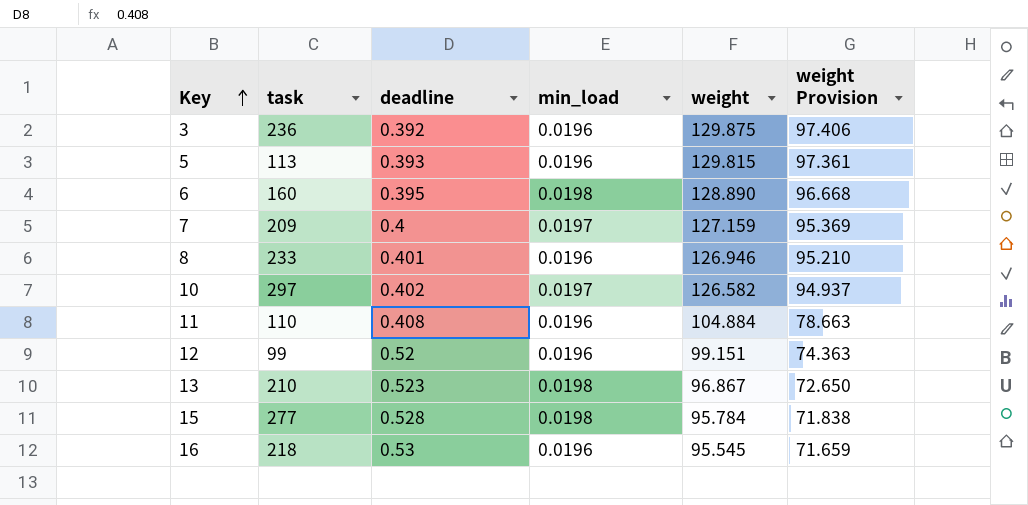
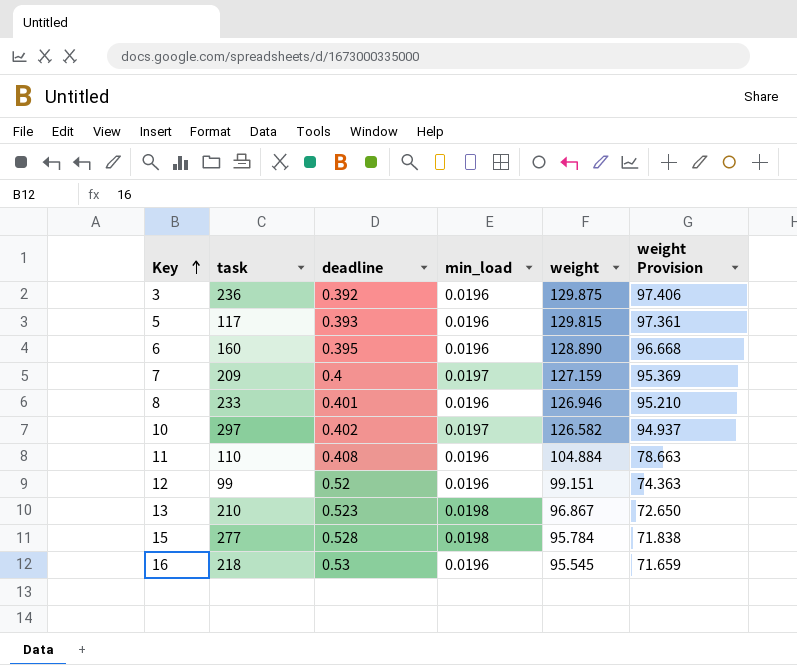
5 | task: 113 -> 117
6 | min_load: 0.0198 -> 0.0196

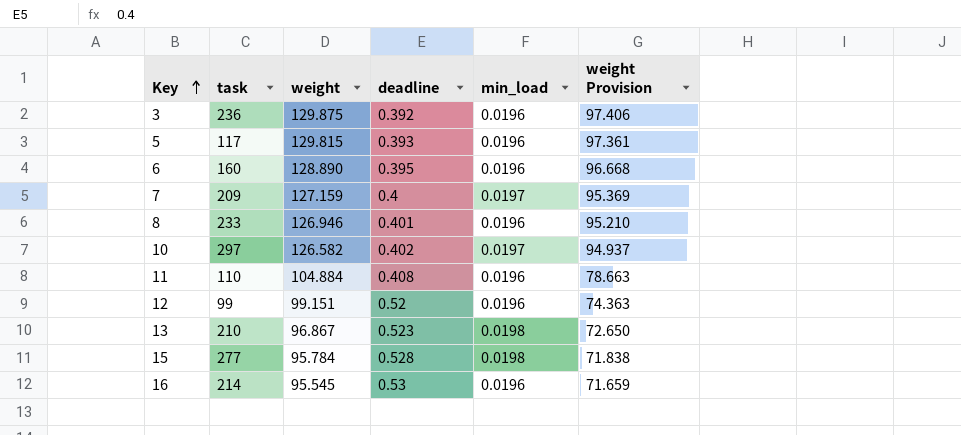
column weight | position: 5 -> 3
16 | task: 218 -> 214

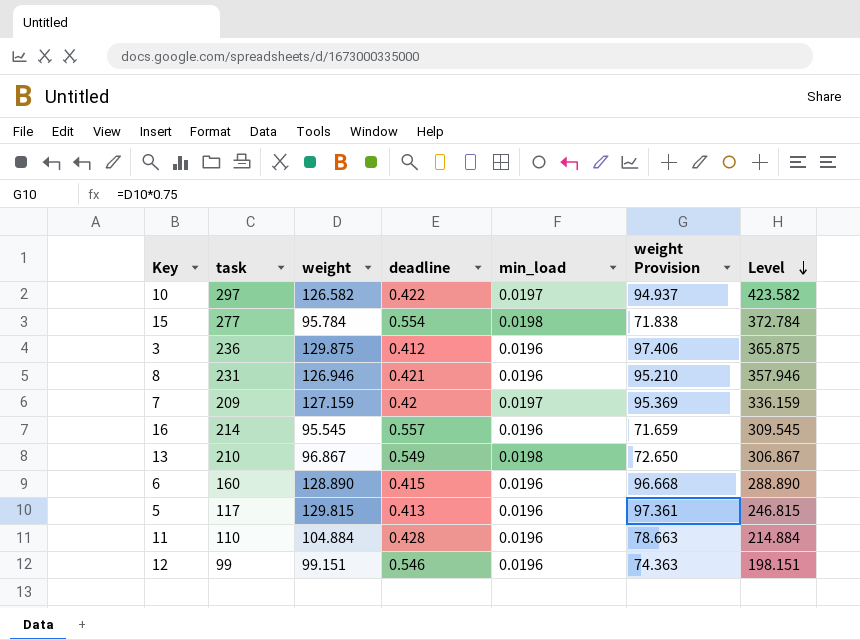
row order: Key ascending -> Level descending
column Level | formula: none -> [task] + [weight]
10 | deadline: 0.402 -> 0.422
15 | deadline: 0.528 -> 0.554
3 | deadline: 0.392 -> 0.412
8 | task: 233 -> 231
8 | deadline: 0.401 -> 0.421
7 | deadline: 0.4 -> 0.42
16 | deadline: 0.53 -> 0.557
13 | deadline: 0.523 -> 0.549
6 | deadline: 0.395 -> 0.415
5 | deadline: 0.393 -> 0.413
11 | deadline: 0.408 -> 0.428
12 | deadline: 0.52 -> 0.546

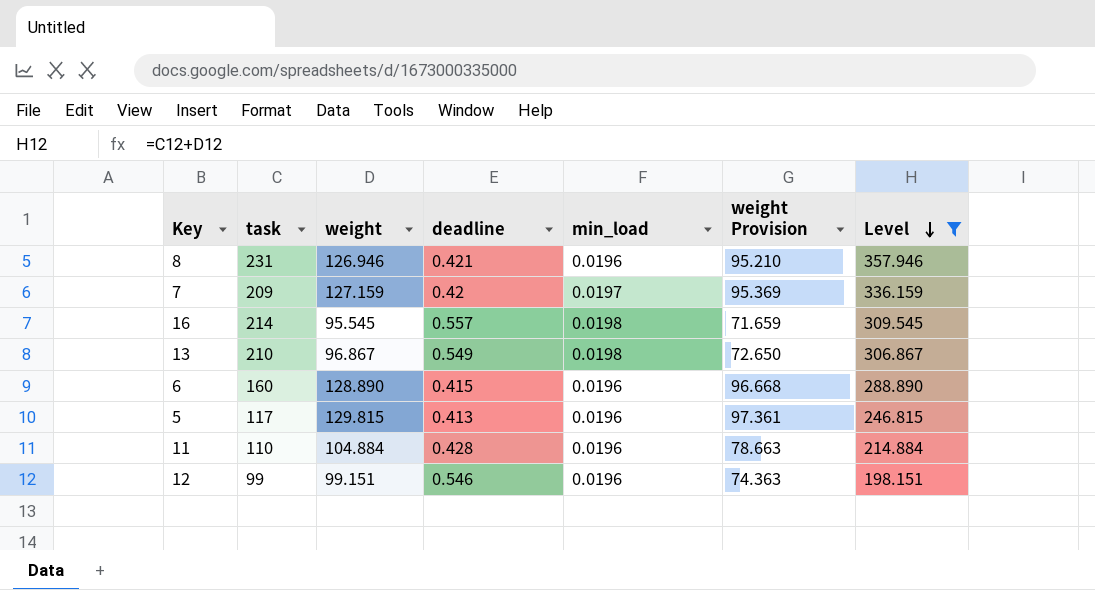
filter: none -> Level <= 357.946
16 | min_load: 0.0196 -> 0.0198

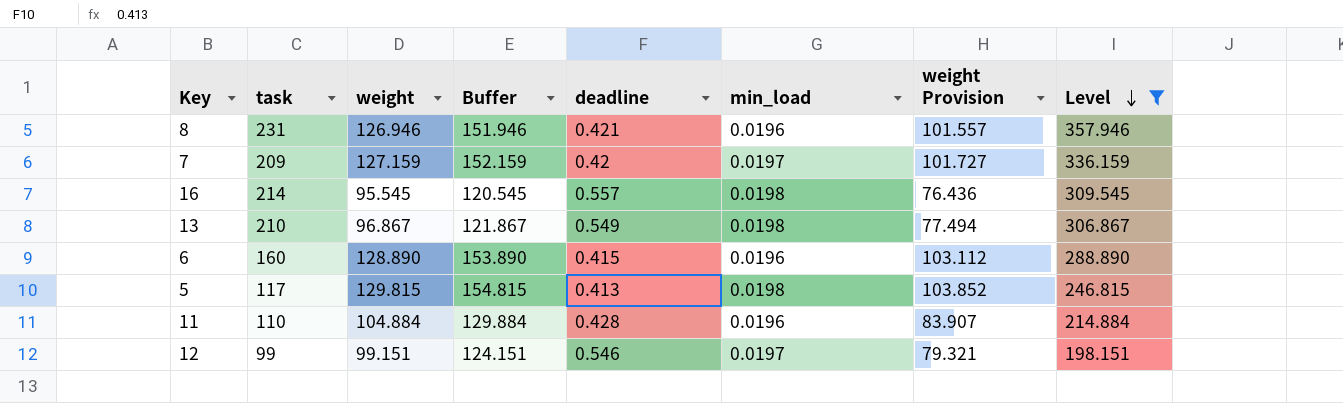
column Buffer | formula: none -> [weight] + 25
column weight Provision | formula: [weight] * 0.75 -> [weight] * 0.8
5 | min_load: 0.0196 -> 0.0198
12 | min_load: 0.0196 -> 0.0197

